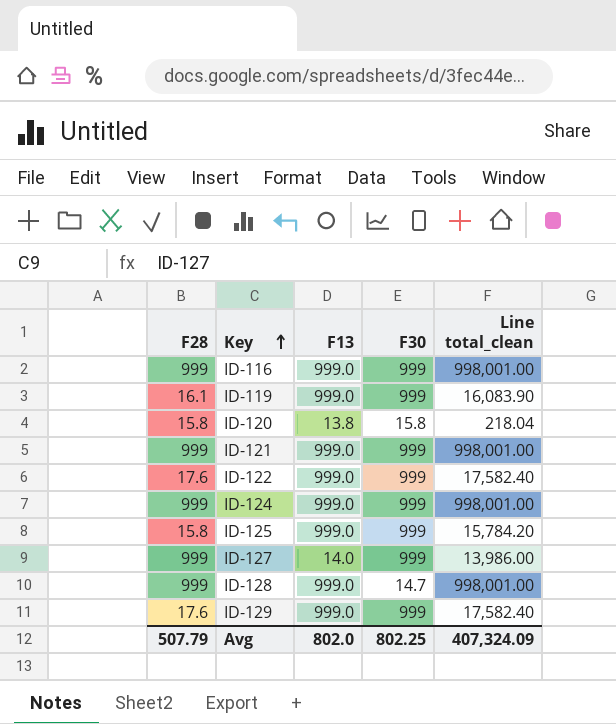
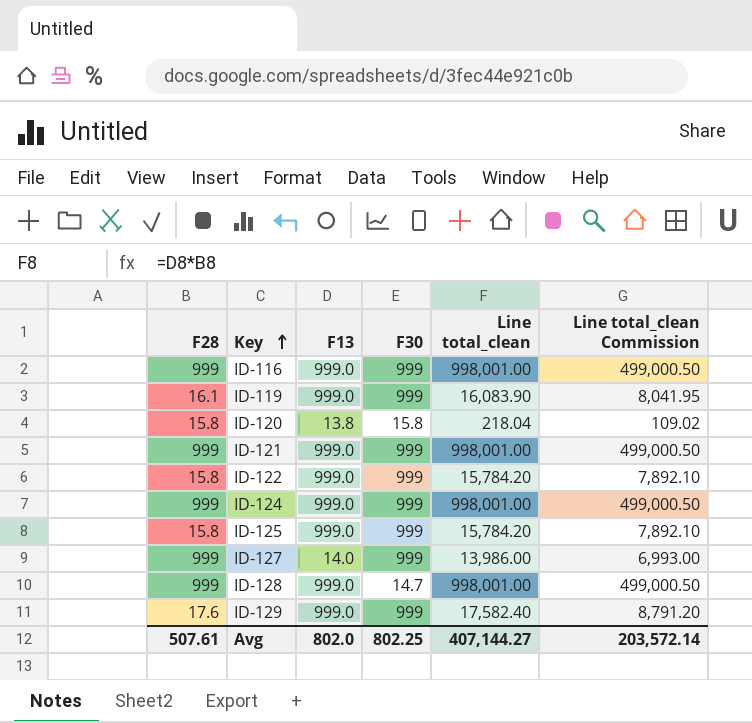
column Line total_clean Commission | formula: none -> [Line total_clean] * 0.5
ID-122 | F28: 17.6 -> 15.8
ID-122 | Line total_clean: 17,582.40 -> 15,784.20
Avg | F28: 507.79 -> 507.61
Avg | Line total_clean: 407,324.09 -> 407,144.27

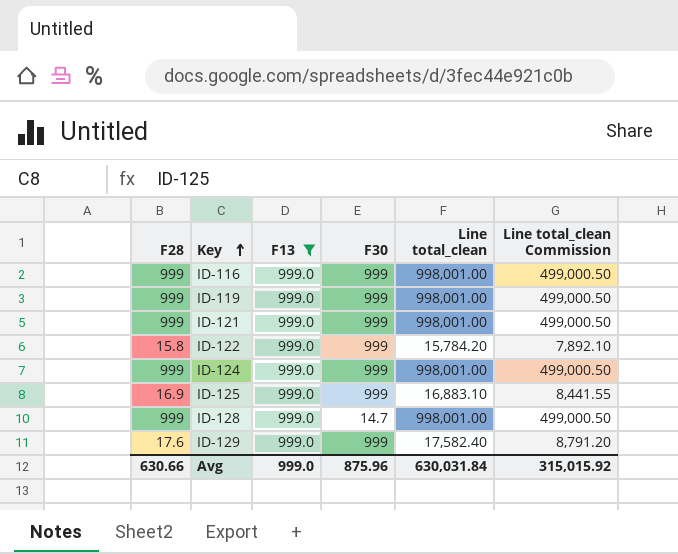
filter: none -> F13 = 999.0
ID-119 | F28: 16.1 -> 999
ID-119 | Line total_clean: 16,083.90 -> 998,001.00
ID-119 | Line total_clean Commission: 8,041.95 -> 499,000.50
ID-125 | F28: 15.8 -> 16.9
ID-125 | Line total_clean: 15,784.20 -> 16,883.10
ID-125 | Line total_clean Commission: 7,892.10 -> 8,441.55
Avg | F28: 507.61 -> 630.66
Avg | F13: 802.0 -> 999.0
Avg | F30: 802.25 -> 875.96
Avg | Line total_clean: 407,144.27 -> 630,031.84
Avg | Line total_clean Commission: 203,572.14 -> 315,015.92

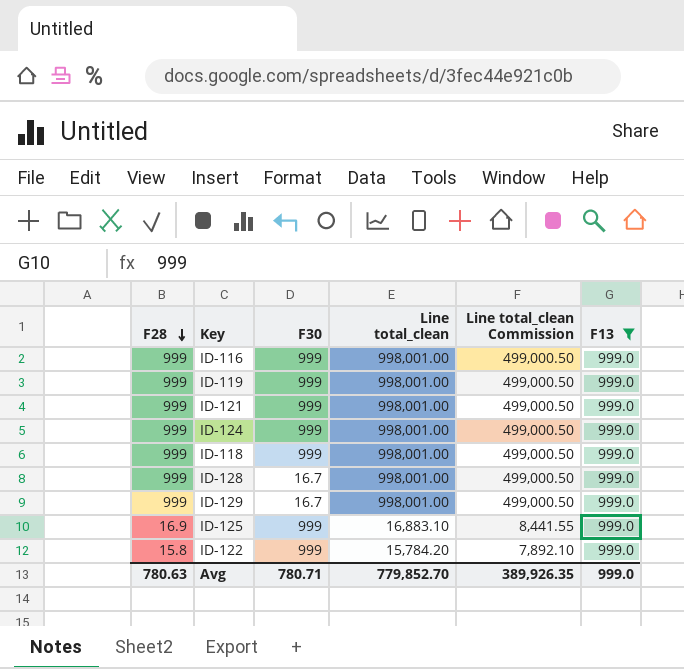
row order: Key ascending -> F28 descending
column F13 | position: 3 -> 6
row ID-118: none -> 999 | 999 | 998,001.00 | 499,000.50 | 999.0
ID-128 | F30: 14.7 -> 16.7
ID-129 | F28: 17.6 -> 999
ID-129 | F30: 999 -> 16.7
ID-129 | Line total_clean: 17,582.40 -> 998,001.00
ID-129 | Line total_clean Commission: 8,791.20 -> 499,000.50
Avg | F28: 630.66 -> 780.63
Avg | F30: 875.96 -> 780.71
Avg | Line total_clean: 630,031.84 -> 779,852.70
Avg | Line total_clean Commission: 315,015.92 -> 389,926.35

